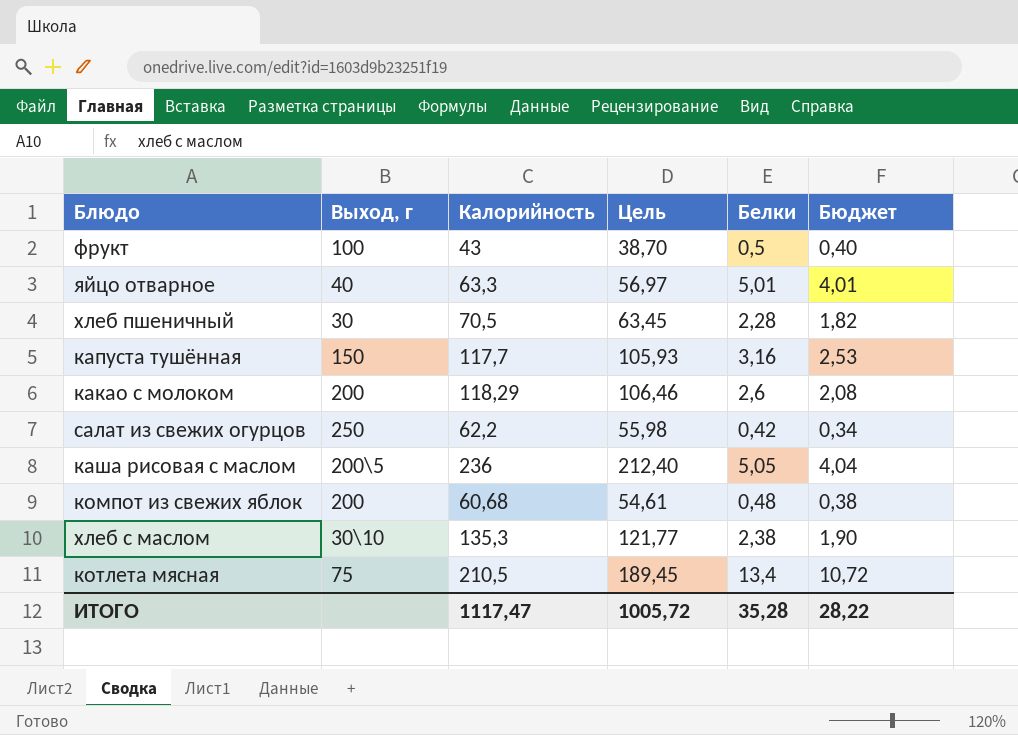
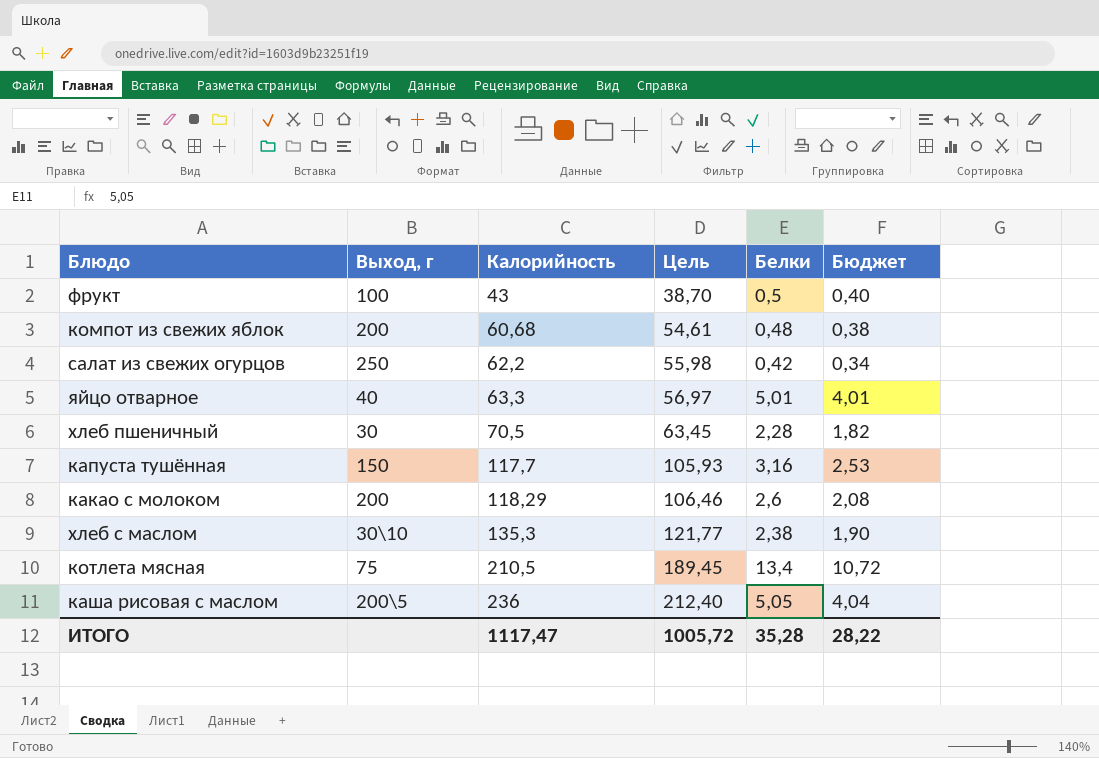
row order: none -> Калорийность ascending

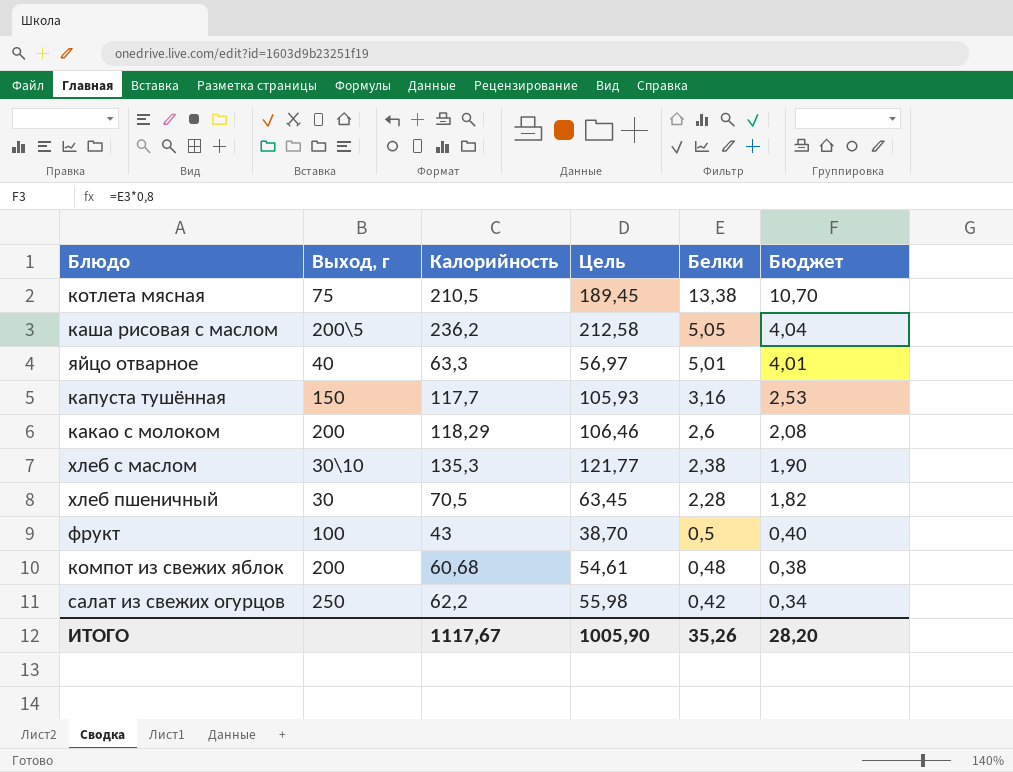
row order: Калорийность ascending -> Белки descending
котлета мясная | Белки: 13,4 -> 13,38
котлета мясная | Бюджет: 10,72 -> 10,70
каша рисовая с маслом | Калорийность: 236 -> 236,2
каша рисовая с маслом | Цель: 212,40 -> 212,58
ИТОГО | Калорийность: 1117,47 -> 1117,67
ИТОГО | Цель: 1005,72 -> 1005,90
ИТОГО | Белки: 35,28 -> 35,26
ИТОГО | Бюджет: 28,22 -> 28,20

